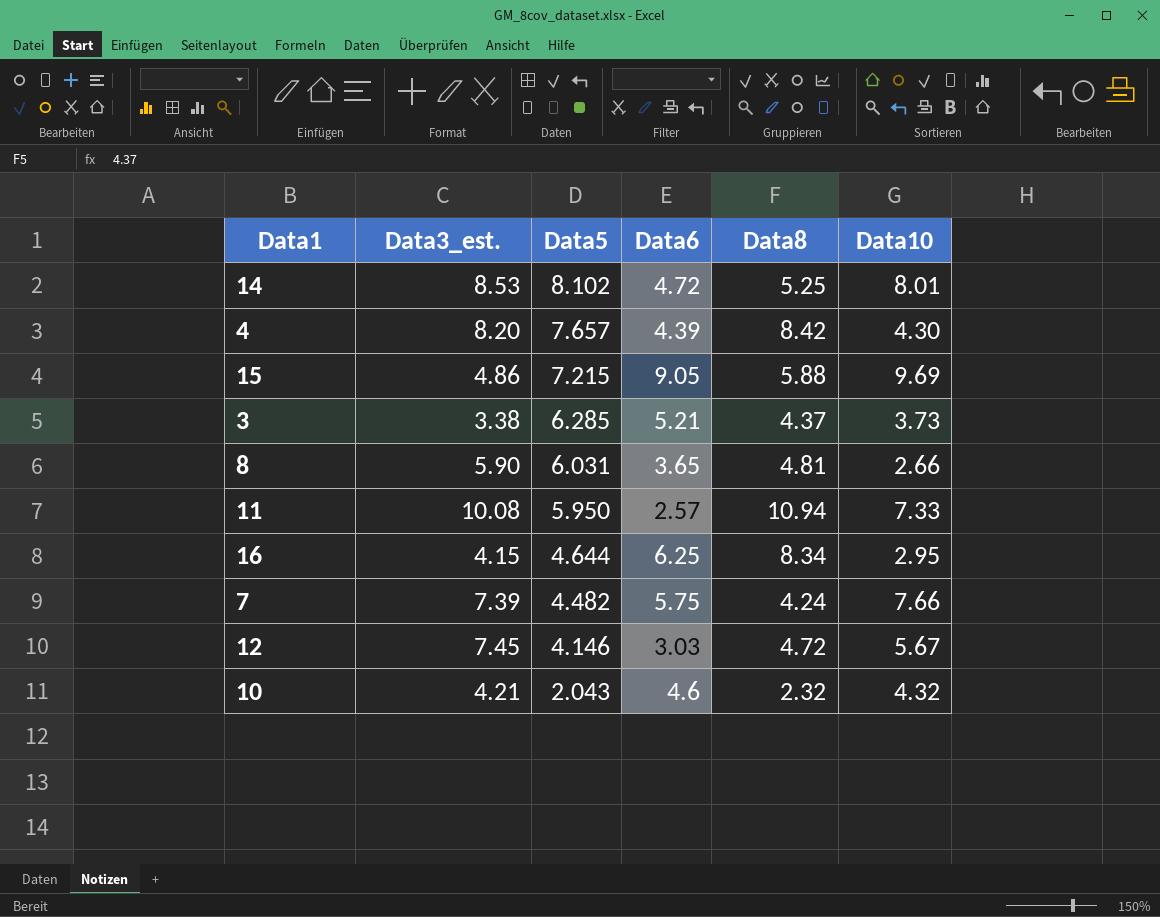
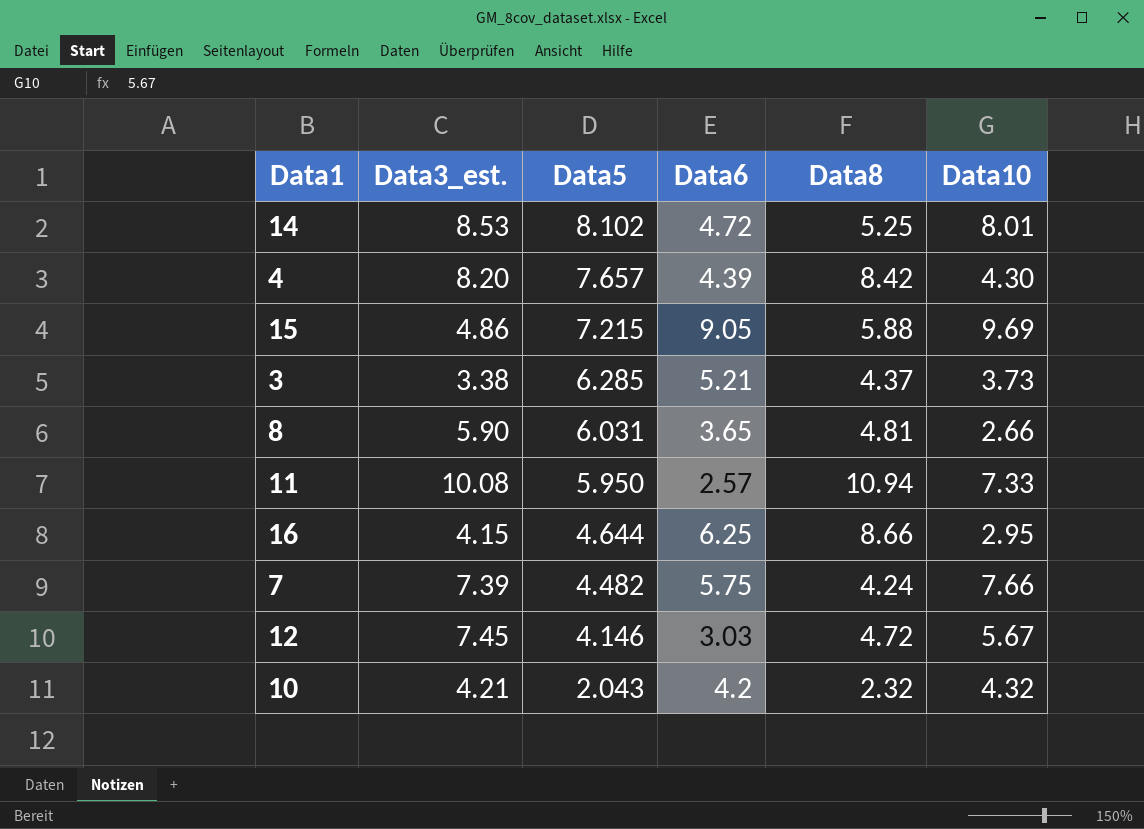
16 | Data8: 8.34 -> 8.66
10 | Data6: 4.6 -> 4.2

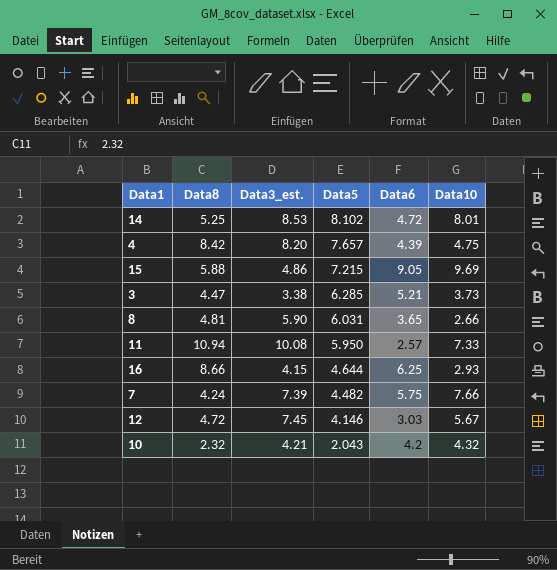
column Data8 | position: 5 -> 2
4 | Data10: 4.30 -> 4.75
3 | Data8: 4.37 -> 4.47
16 | Data10: 2.95 -> 2.93

